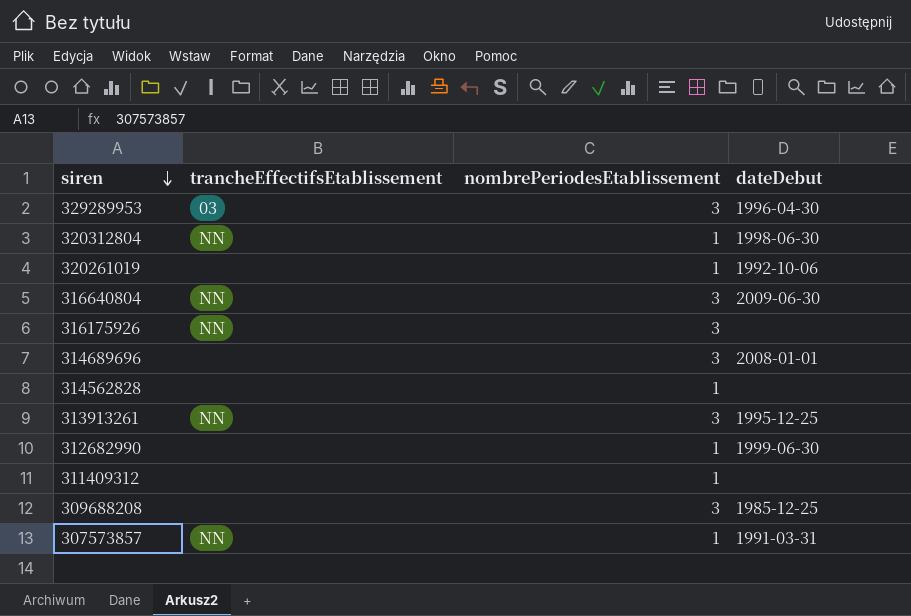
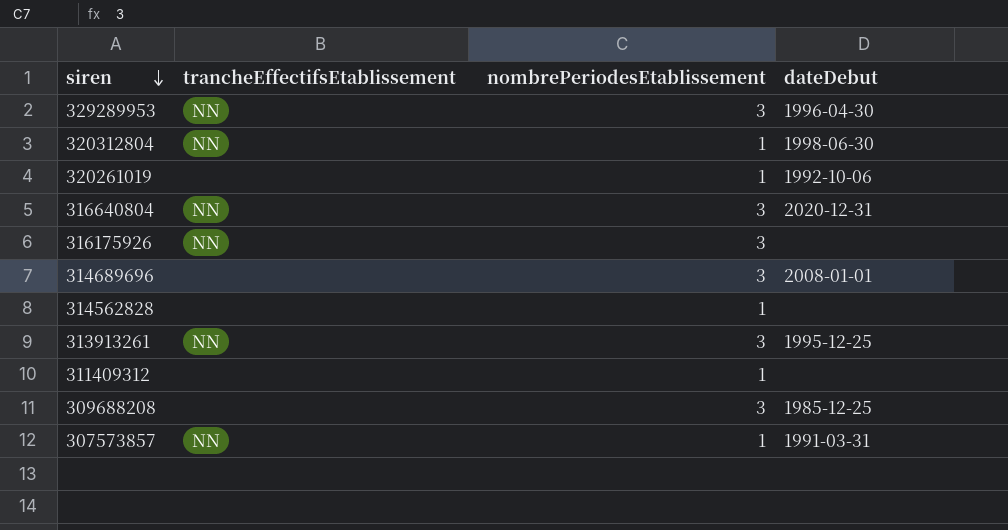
row 312682990: none | 1 | 1999-06-30 -> none
329289953 | trancheEffectifsEtablissement: 03 -> NN
316640804 | dateDebut: 2009-06-30 -> 2020-12-31

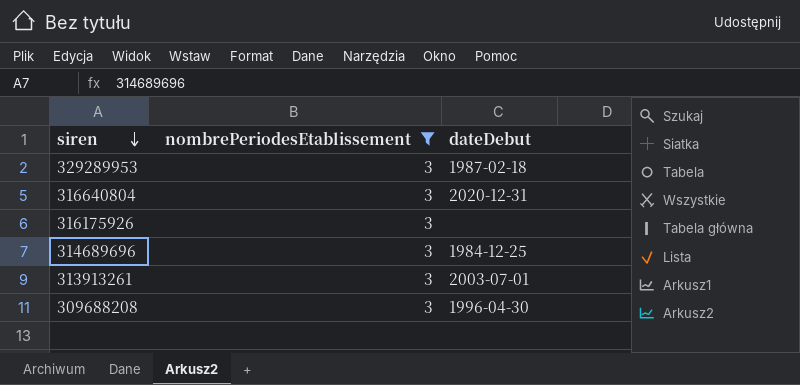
filter: none -> nombrePeriodesEtablissement = 3
column trancheEffectifsEtablissement | position: 2 -> none
329289953 | dateDebut: 1996-04-30 -> 1987-02-18
314689696 | dateDebut: 2008-01-01 -> 1984-12-25
313913261 | dateDebut: 1995-12-25 -> 2003-07-01
309688208 | dateDebut: 1985-12-25 -> 1996-04-30

